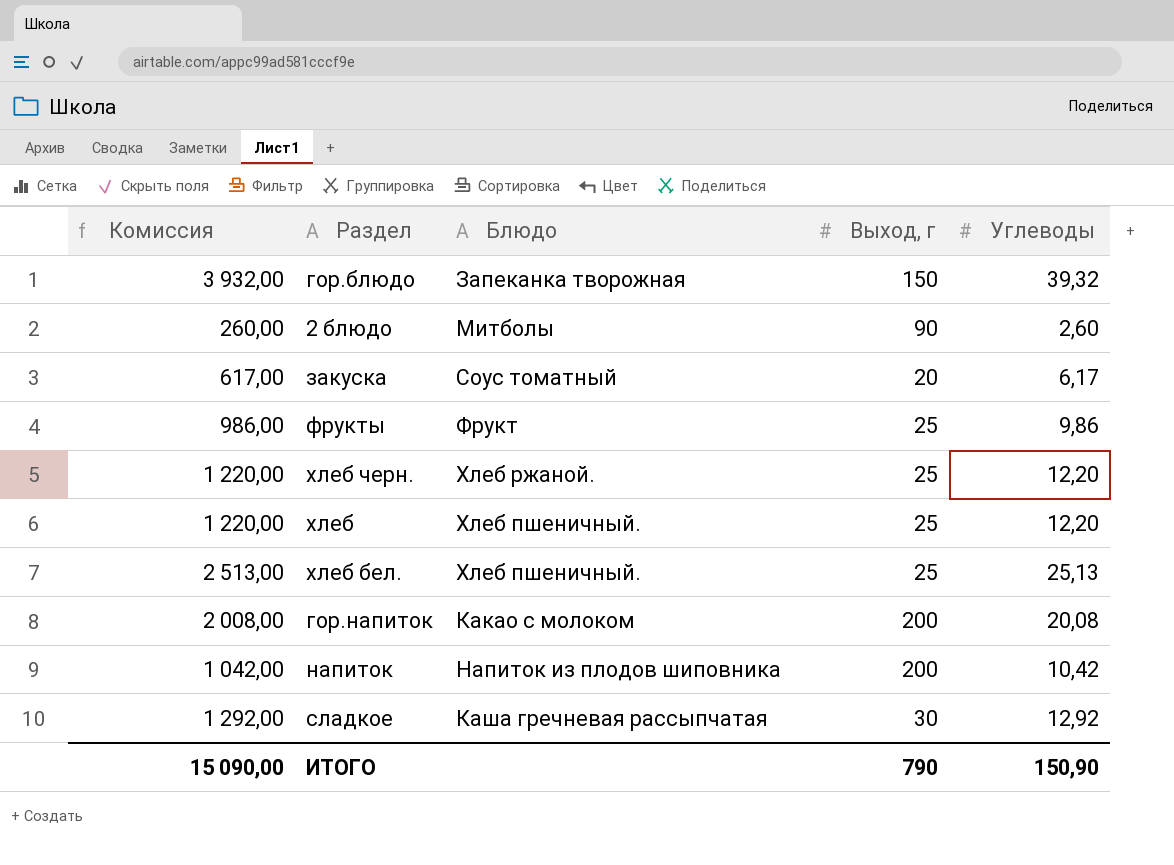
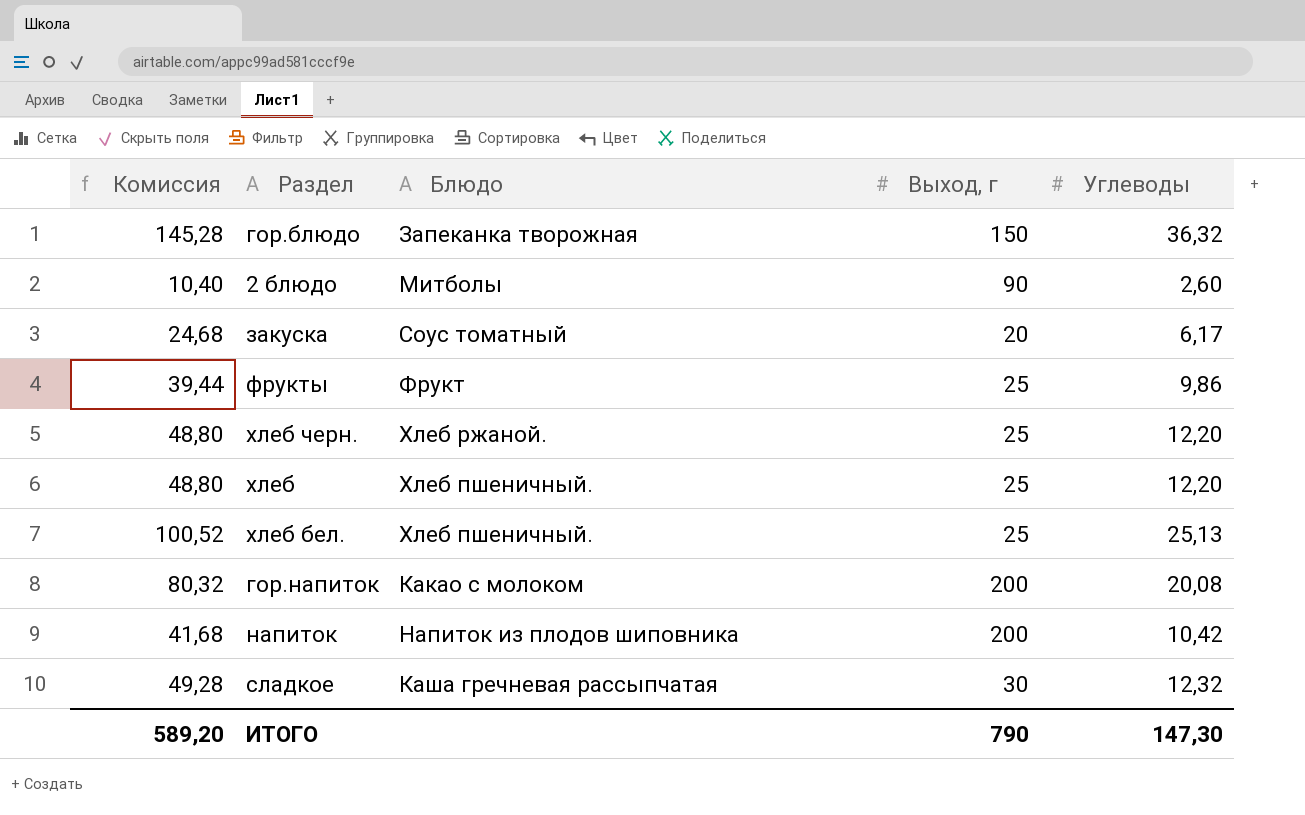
column Комиссия | formula: [Углеводы] * 100 -> [Углеводы] * 4
гор.блюдо | Углеводы: 39,32 -> 36,32
сладкое | Углеводы: 12,92 -> 12,32
ИТОГО | Комиссия: 15 090,00 -> 589,20
ИТОГО | Углеводы: 150,90 -> 147,30

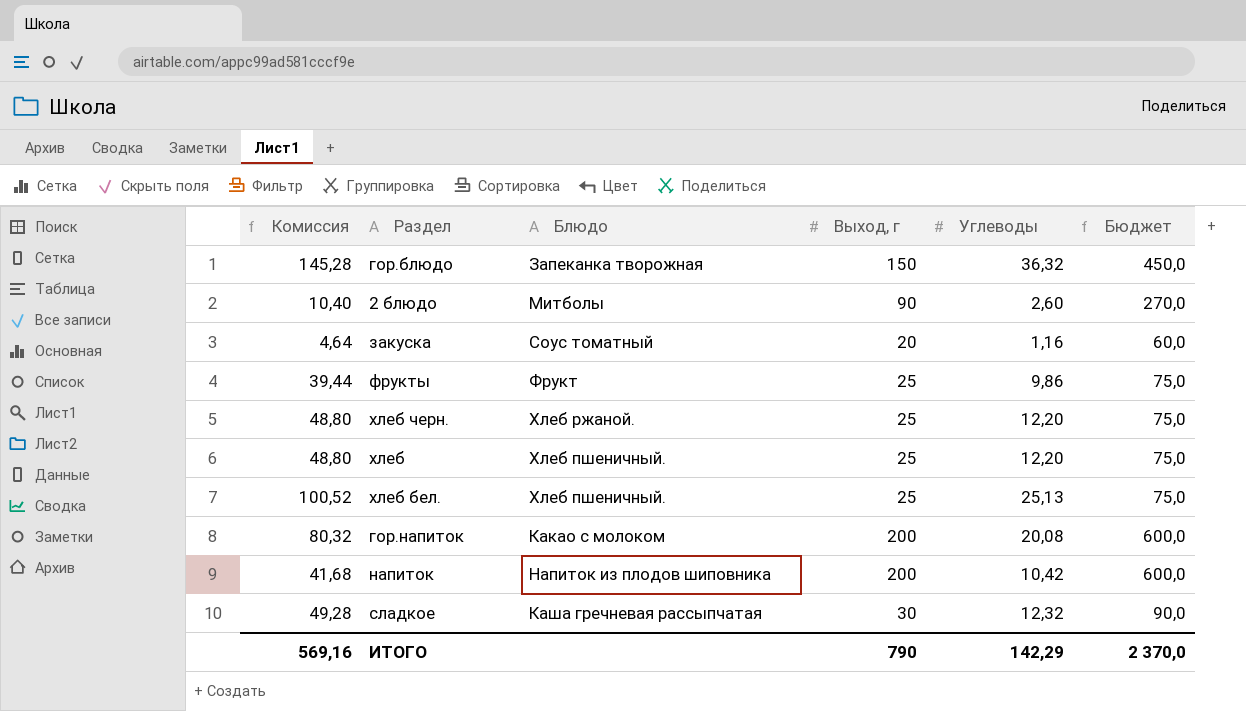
column Бюджет | formula: none -> [Выход, г] * 3
закуска | Комиссия: 24,68 -> 4,64
закуска | Углеводы: 6,17 -> 1,16
ИТОГО | Комиссия: 589,20 -> 569,16
ИТОГО | Углеводы: 147,30 -> 142,29

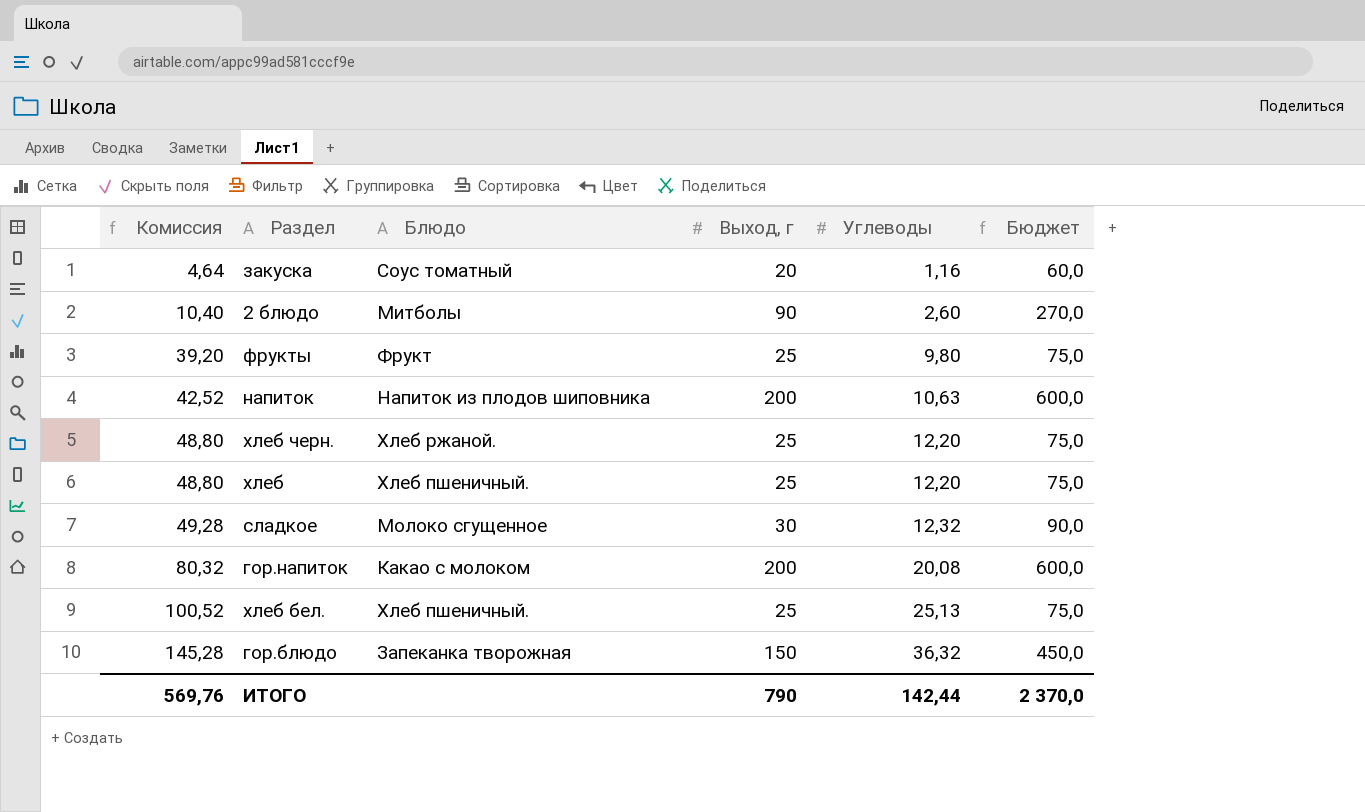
row order: none -> Комиссия ascending
фрукты | Комиссия: 39,44 -> 39,20
фрукты | Углеводы: 9,86 -> 9,80
напиток | Комиссия: 41,68 -> 42,52
напиток | Углеводы: 10,42 -> 10,63
сладкое | Блюдо: Каша гречневая рассыпчатая -> Молоко сгущенное
ИТОГО | Комиссия: 569,16 -> 569,76
ИТОГО | Углеводы: 142,29 -> 142,44

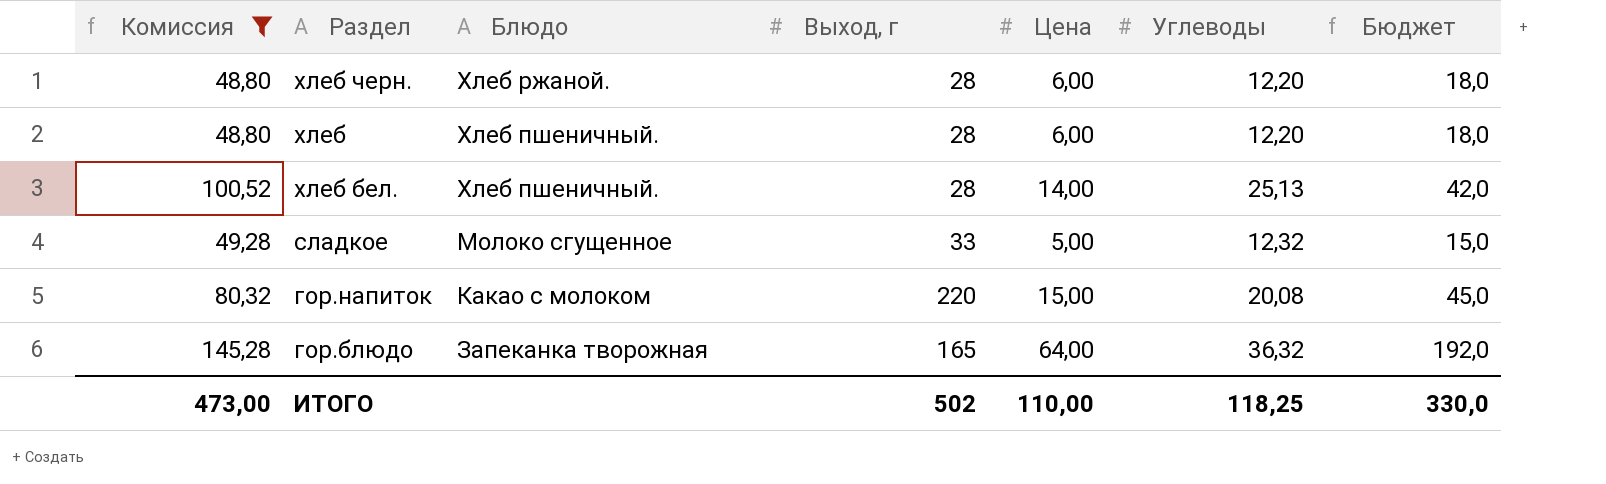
filter: none -> Комиссия >= 48,80
row order: Комиссия ascending -> Блюдо descending
column Цена | position: none -> 5
column Бюджет | formula: [Выход, г] * 3 -> [Цена] * 3
хлеб черн. | Выход, г: 25 -> 28
хлеб | Выход, г: 25 -> 28
хлеб бел. | Выход, г: 25 -> 28
сладкое | Выход, г: 30 -> 33
гор.напиток | Выход, г: 200 -> 220
гор.блюдо | Выход, г: 150 -> 165
ИТОГО | Комиссия: 569,76 -> 473,00
ИТОГО | Выход, г: 790 -> 502
ИТОГО | Углеводы: 142,44 -> 118,25
ИТОГО | Бюджет: 2 370,0 -> 330,0

